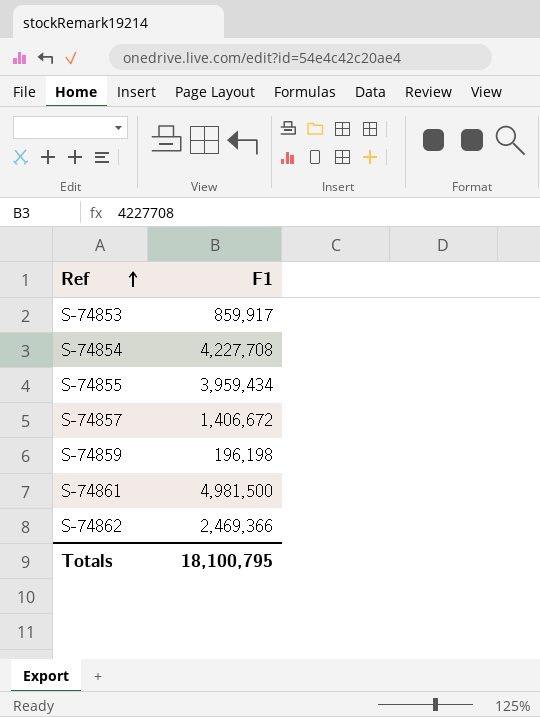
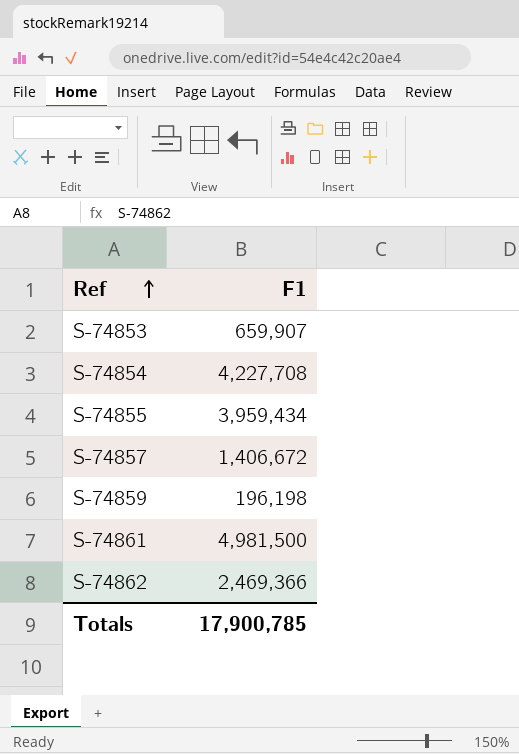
S-74853 | F1: 859,917 -> 659,907
Totals | F1: 18,100,795 -> 17,900,785

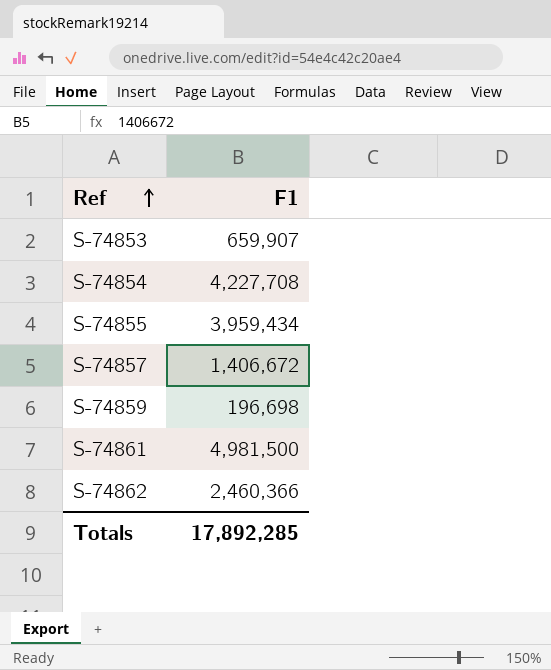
S-74859 | F1: 196,198 -> 196,698
S-74862 | F1: 2,469,366 -> 2,460,366
Totals | F1: 17,900,785 -> 17,892,285

